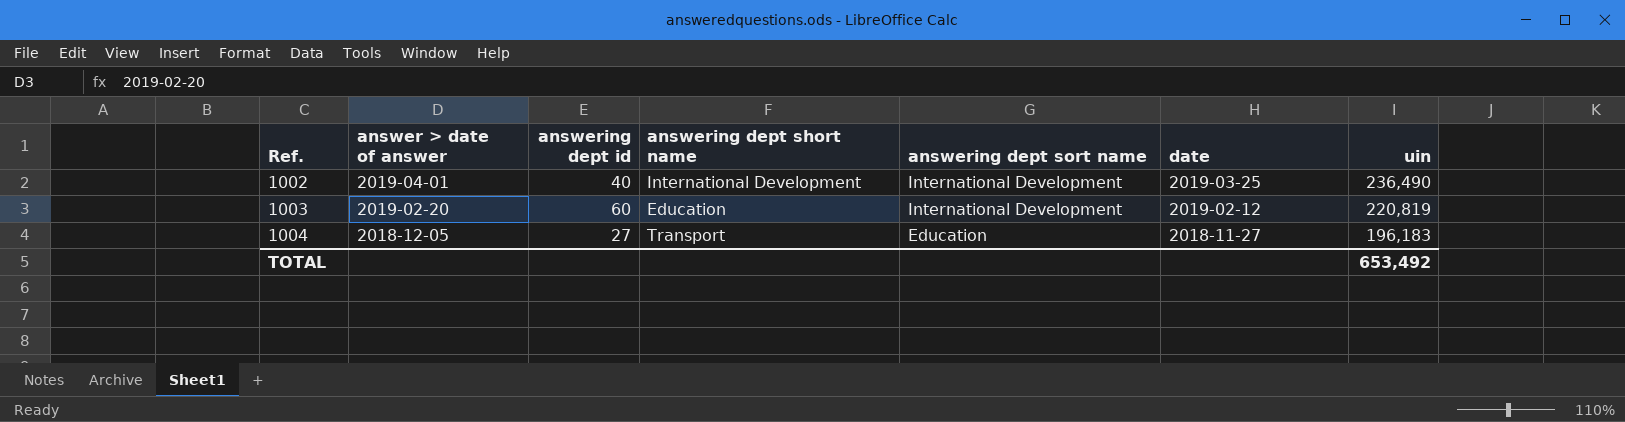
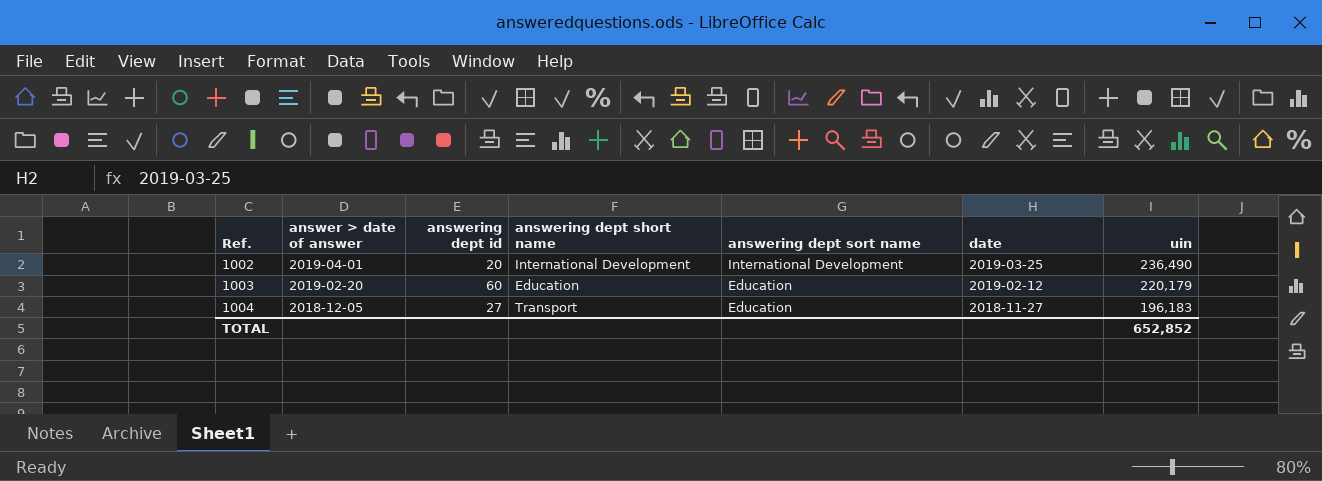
1002 | answering dept id: 40 -> 20
1003 | answering dept sort name: International Development -> Education
1003 | uin: 220,819 -> 220,179
TOTAL | uin: 653,492 -> 652,852

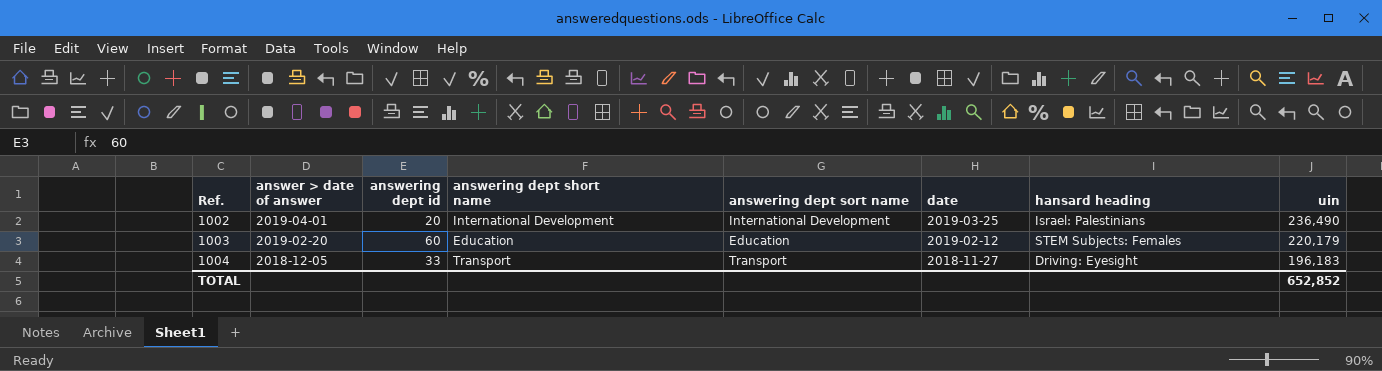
column hansard heading | position: none -> 7
1004 | answering dept id: 27 -> 33
1004 | answering dept sort name: Education -> Transport

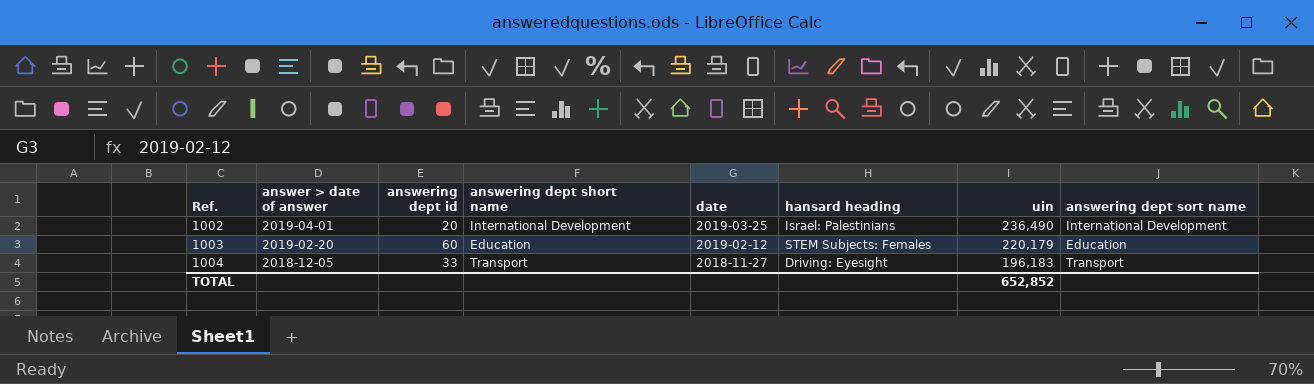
column answering dept sort name | position: 5 -> 8

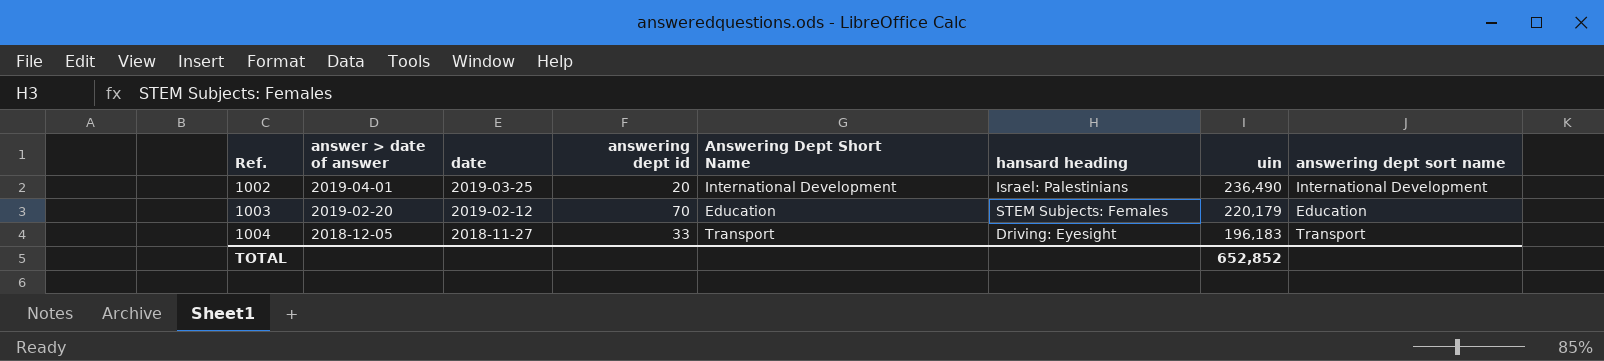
column date | position: 5 -> 3
column name: answering dept short name -> Answering Dept Short Name
1003 | answering dept id: 60 -> 70

